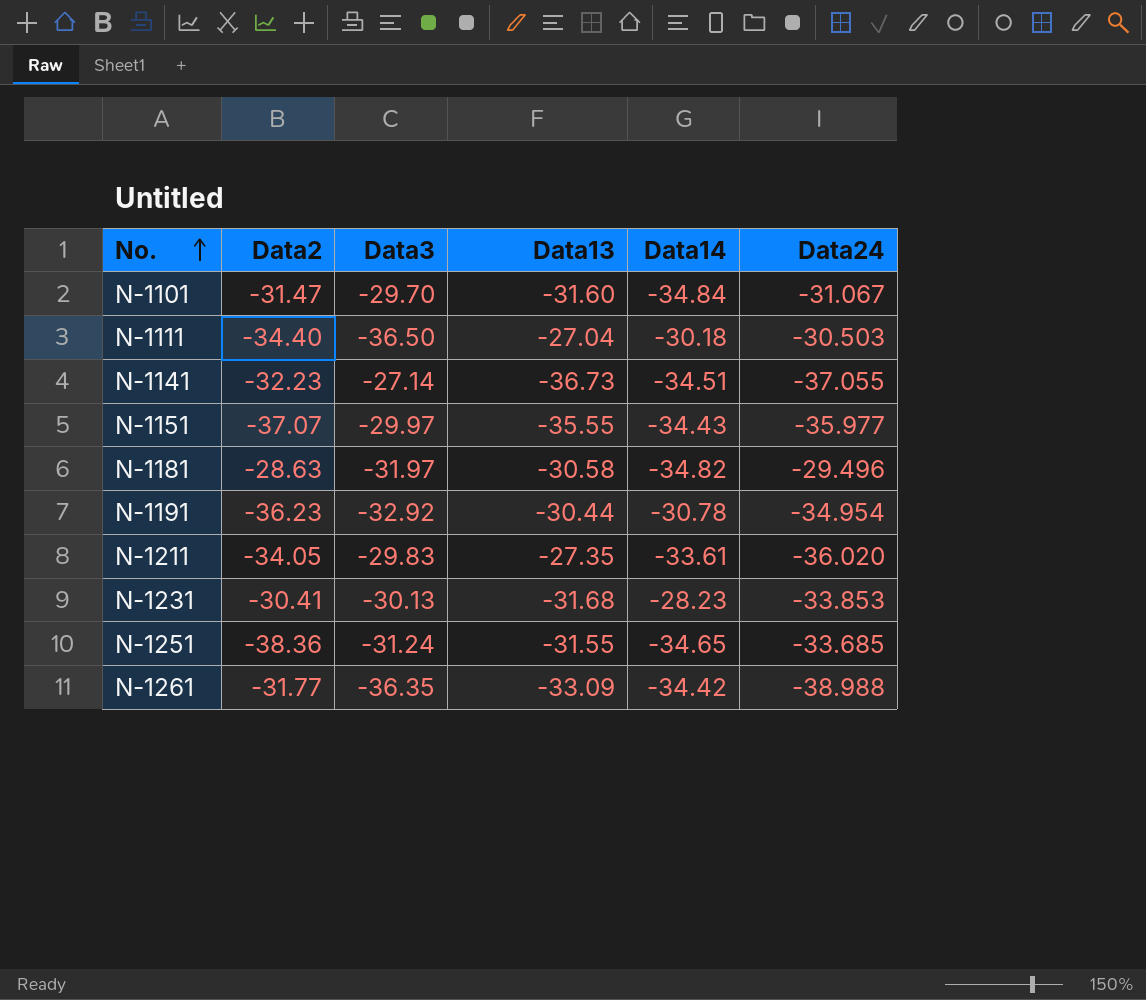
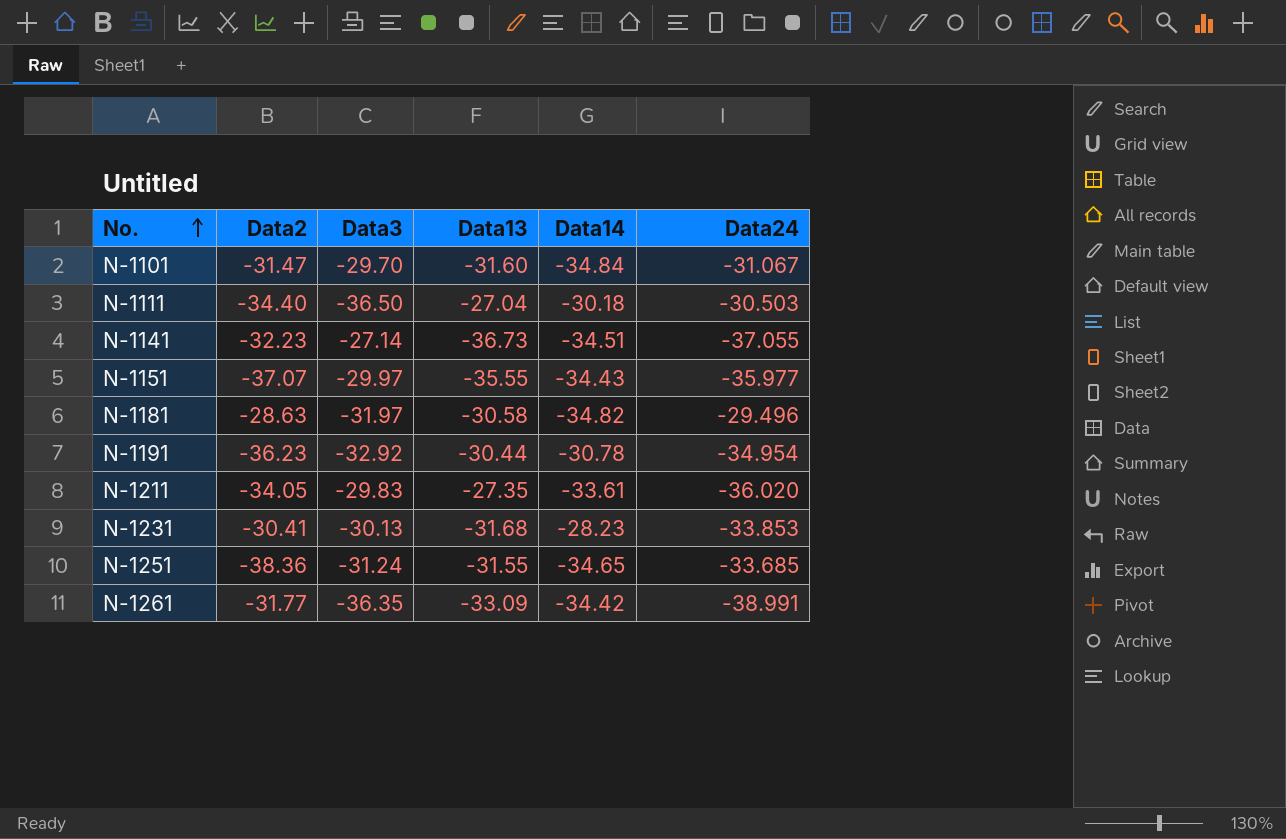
N-1261 | Data24: -38.988 -> -38.991

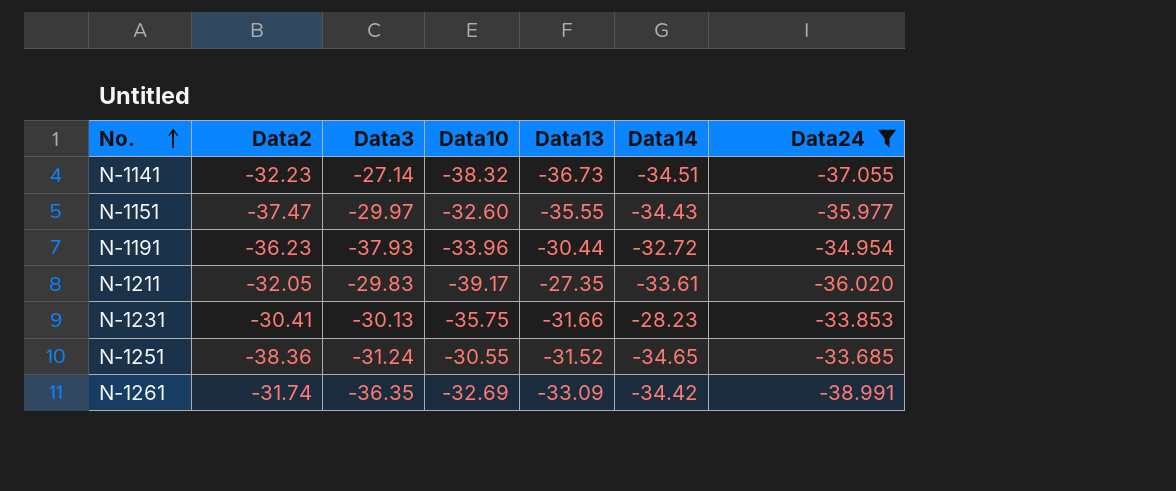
filter: none -> Data24 <= -33.685
column Data10 | position: none -> 4
N-1151 | Data2: -37.07 -> -37.47
N-1191 | Data3: -32.92 -> -37.93
N-1191 | Data14: -30.78 -> -32.72
N-1211 | Data2: -34.05 -> -32.05
N-1231 | Data13: -31.68 -> -31.66
N-1251 | Data13: -31.55 -> -31.52
N-1261 | Data2: -31.77 -> -31.74

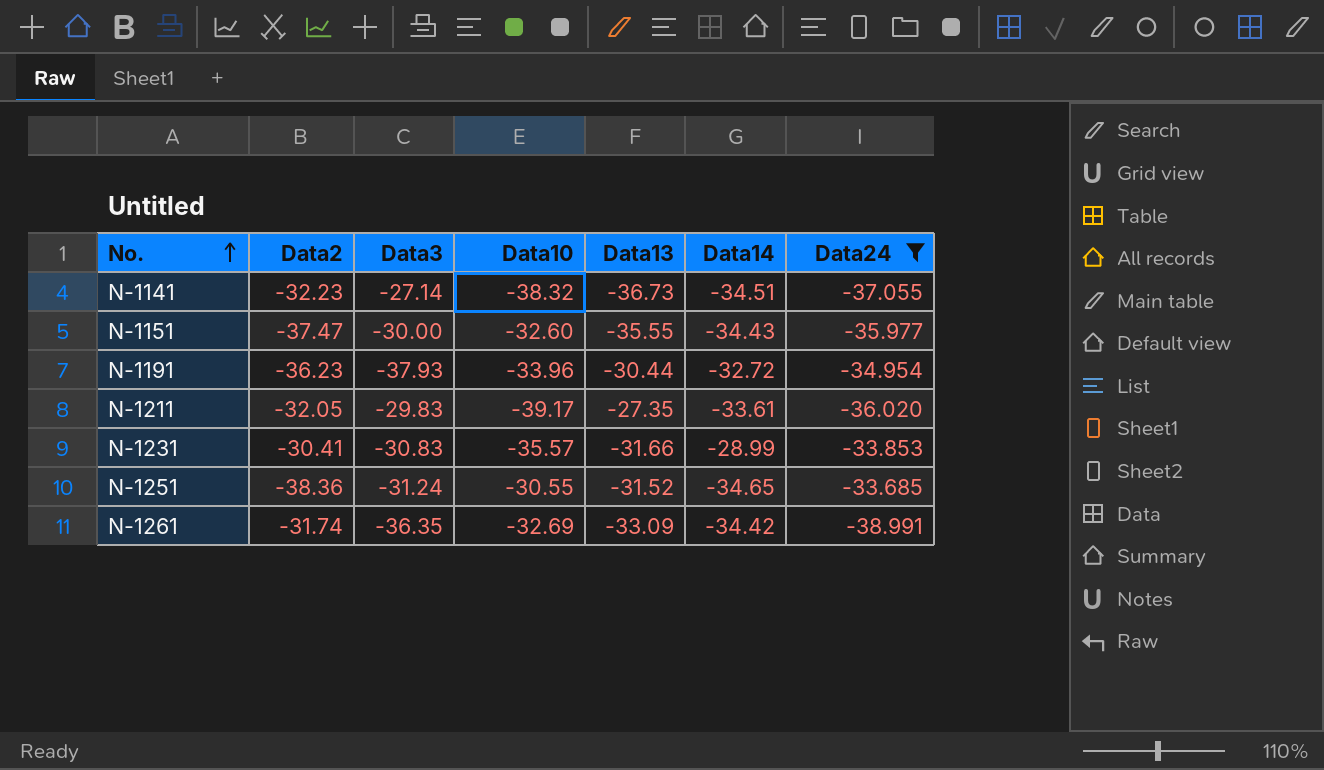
N-1151 | Data3: -29.97 -> -30.00
N-1231 | Data3: -30.13 -> -30.83
N-1231 | Data10: -35.75 -> -35.57
N-1231 | Data14: -28.23 -> -28.99

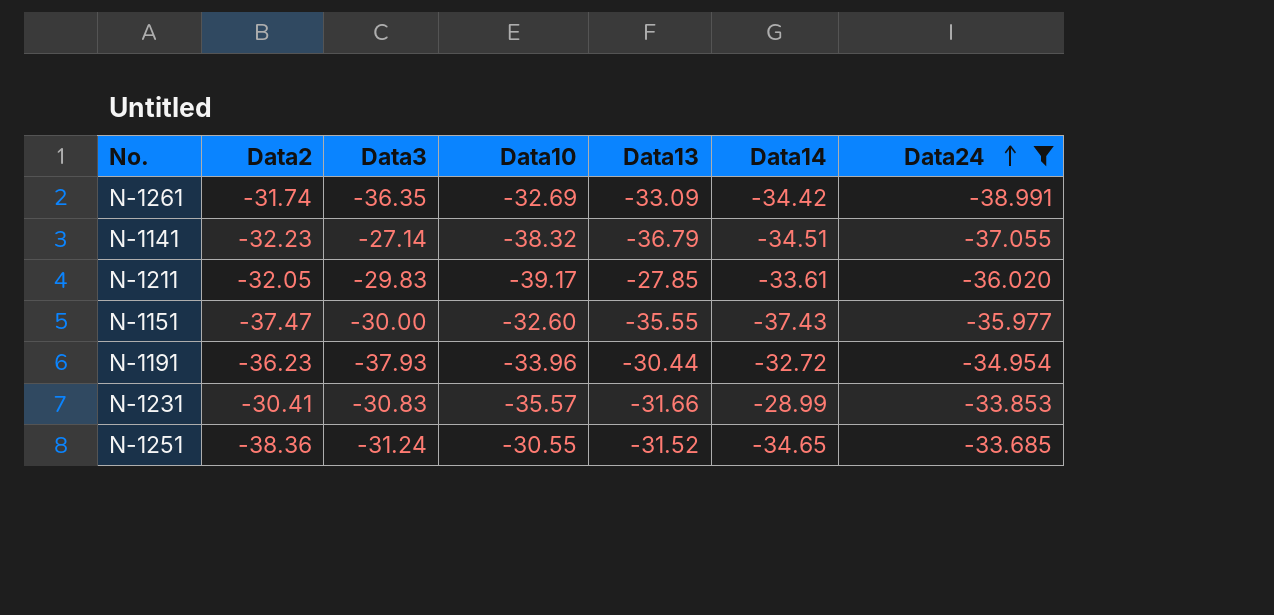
row order: No. ascending -> Data24 ascending
N-1141 | Data13: -36.73 -> -36.79
N-1211 | Data13: -27.35 -> -27.85
N-1151 | Data14: -34.43 -> -37.43

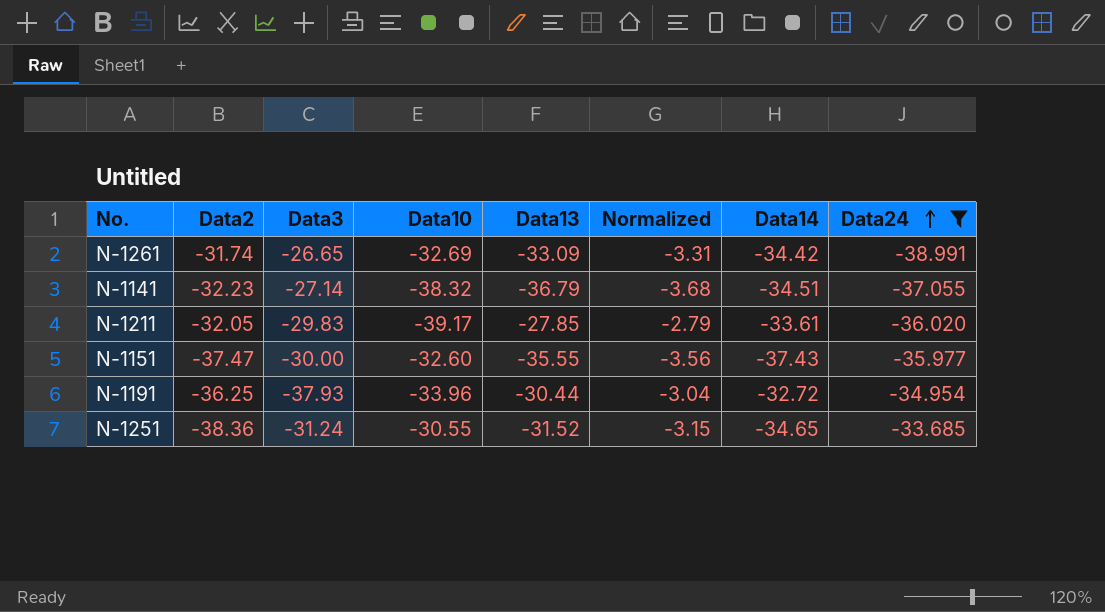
column Normalized | formula: none -> [Data13] * 0.1
row N-1231: -30.41 | -30.83 | -35.57 | -31.66 | -28.99 | -33.853 -> none
N-1261 | Data3: -36.35 -> -26.65
N-1191 | Data2: -36.23 -> -36.25

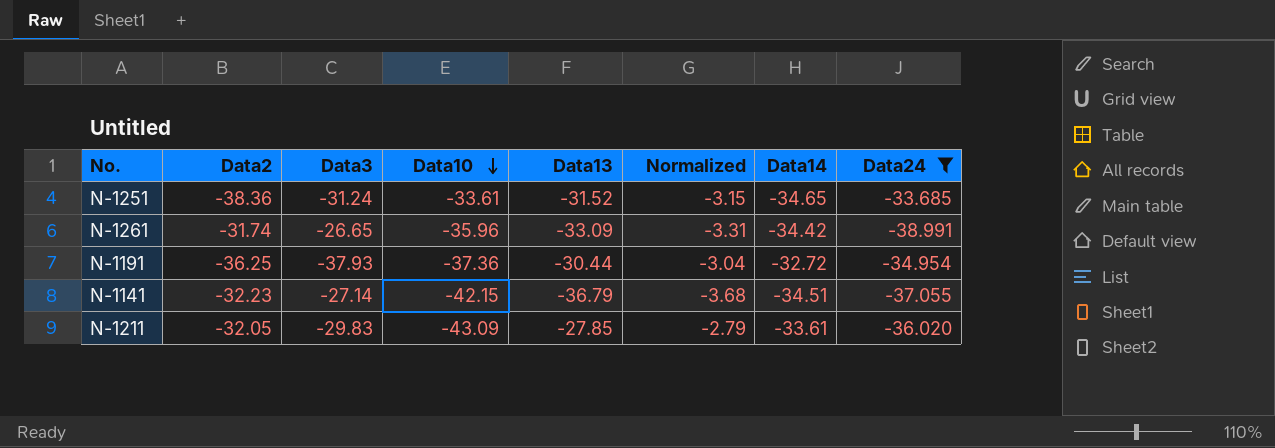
row order: Data24 ascending -> Data10 descending
row N-1151: -37.47 | -30.00 | -32.60 | -35.55 | -3.56 | -37.43 | -35.977 -> none
N-1251 | Data10: -30.55 -> -33.61
N-1261 | Data10: -32.69 -> -35.96
N-1191 | Data10: -33.96 -> -37.36
N-1141 | Data10: -38.32 -> -42.15
N-1211 | Data10: -39.17 -> -43.09

